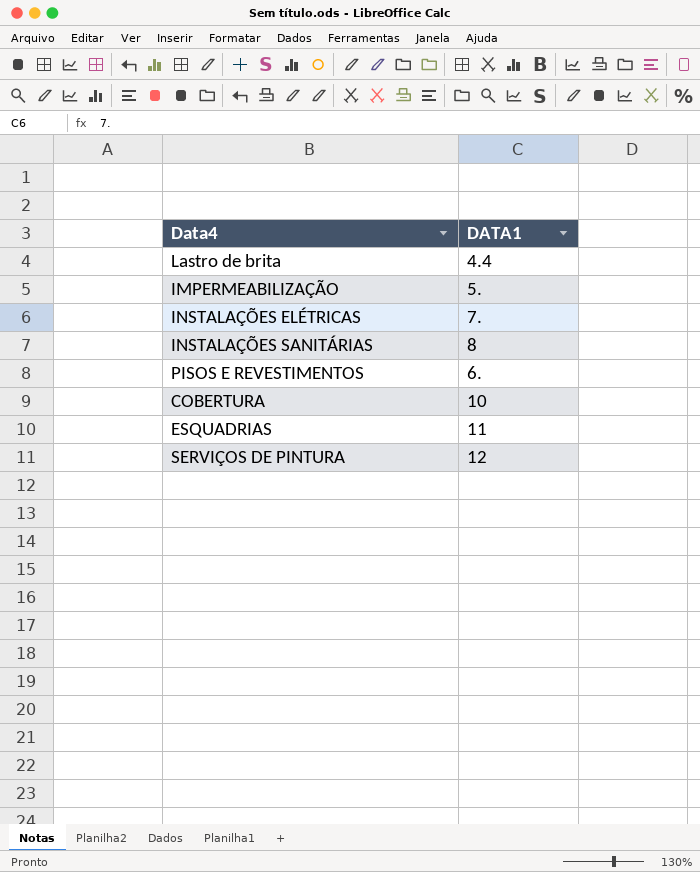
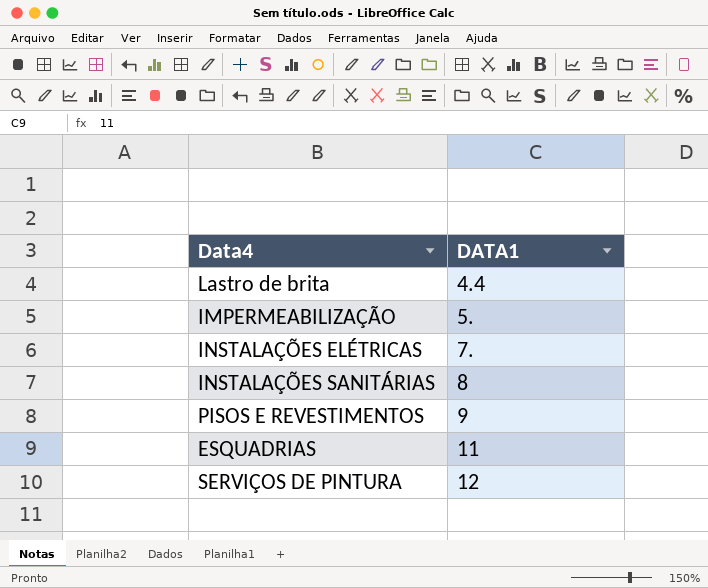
row COBERTURA: 10 -> none
PISOS E REVESTIMENTOS | DATA1: 6. -> 9

